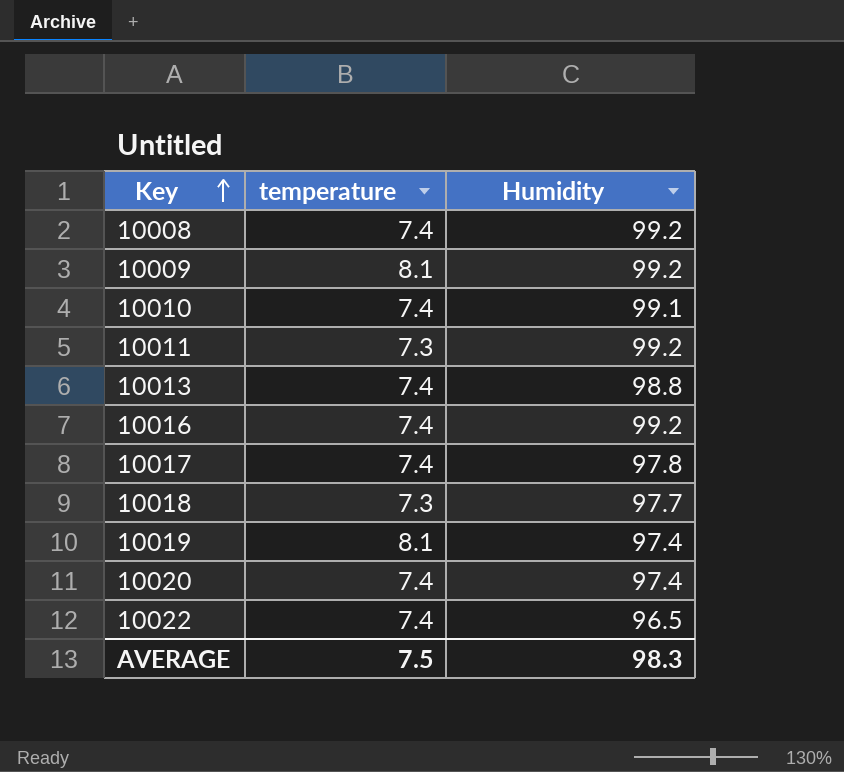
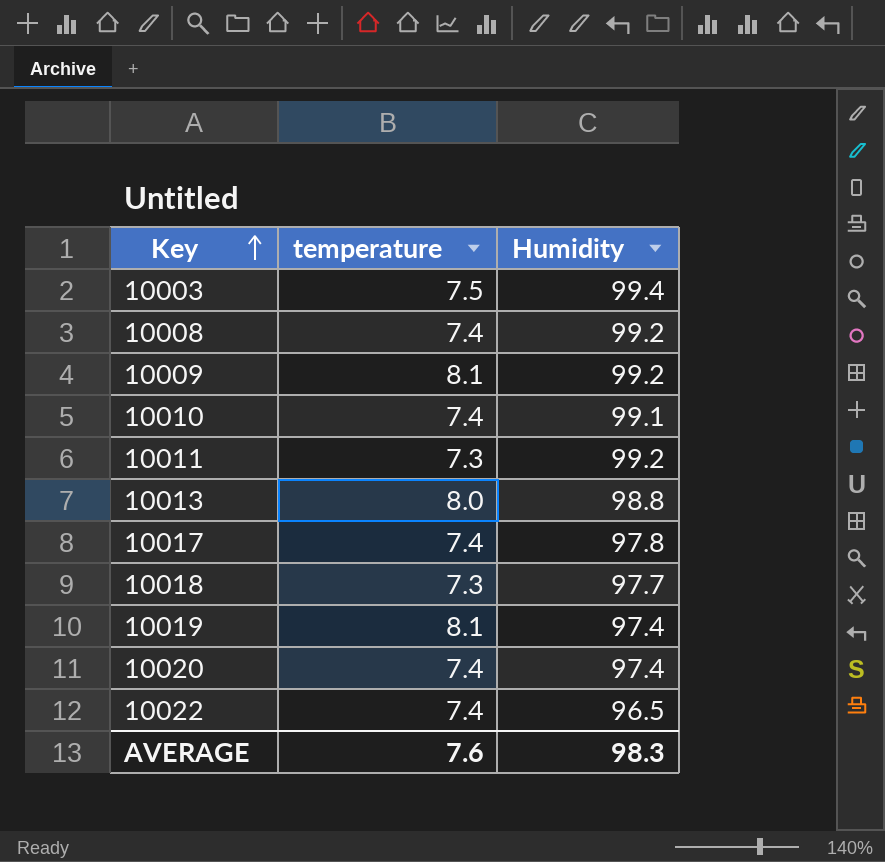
row 10016: 7.4 | 99.2 -> none
row 10003: none -> 7.5 | 99.4
10013 | temperature: 7.4 -> 8.0
AVERAGE | temperature: 7.5 -> 7.6

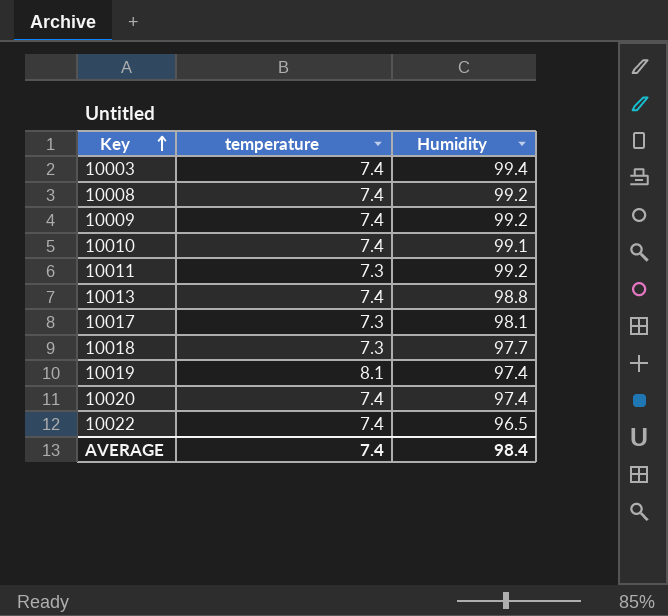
10003 | temperature: 7.5 -> 7.4
10009 | temperature: 8.1 -> 7.4
10013 | temperature: 8.0 -> 7.4
10017 | temperature: 7.4 -> 7.3
10017 | Humidity: 97.8 -> 98.1
AVERAGE | temperature: 7.6 -> 7.4
AVERAGE | Humidity: 98.3 -> 98.4

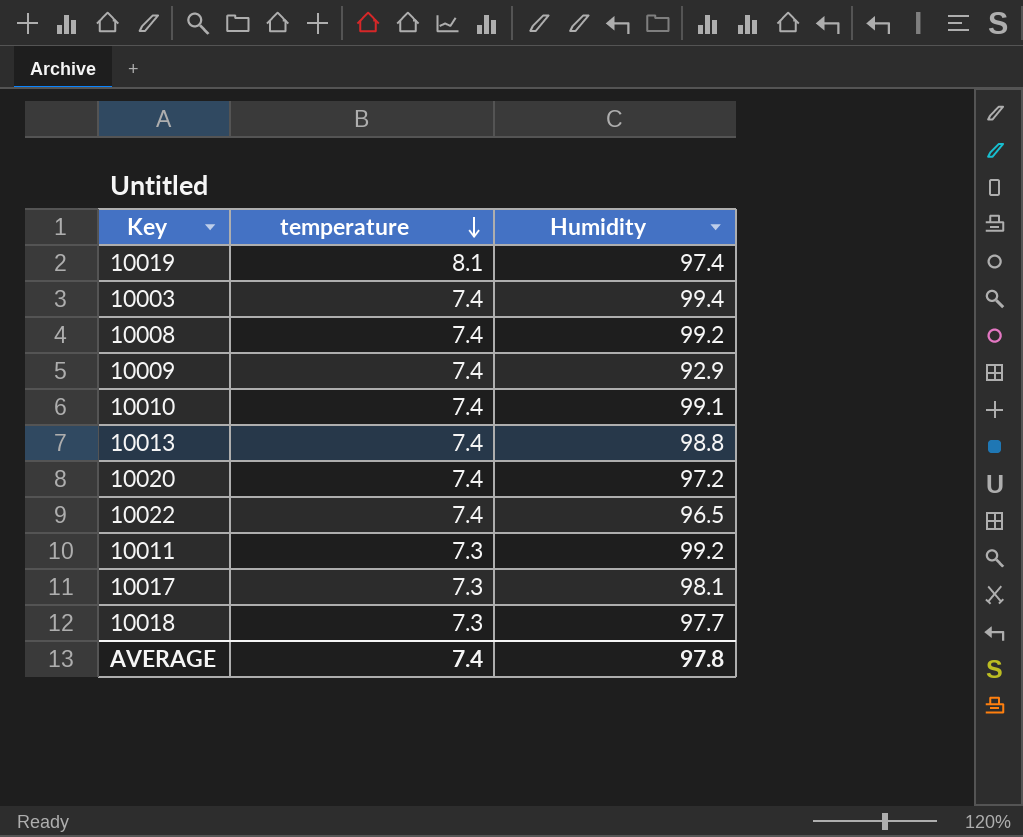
row order: Key ascending -> temperature descending
10009 | Humidity: 99.2 -> 92.9
10020 | Humidity: 97.4 -> 97.2
AVERAGE | Humidity: 98.4 -> 97.8

